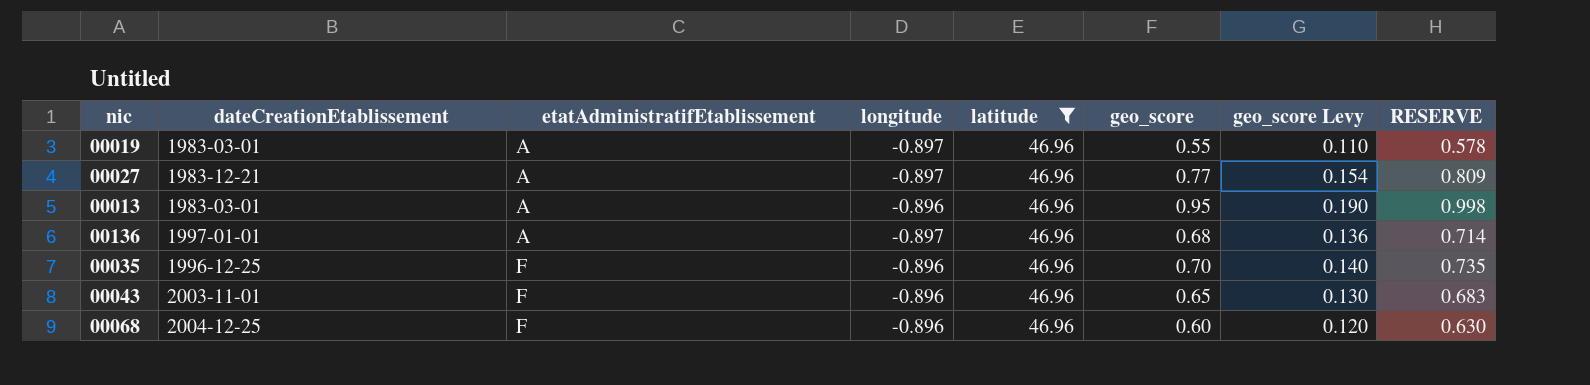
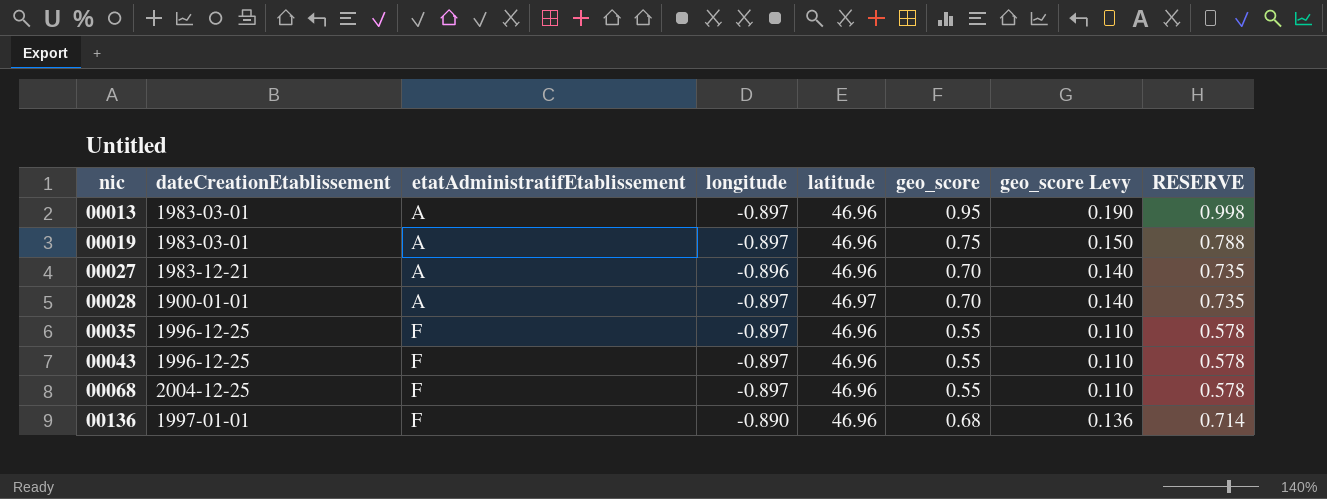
filter: latitude = 46.96 -> none
row order: etatAdministratifEtablissement ascending -> nic ascending
00013 | longitude: -0.896 -> -0.897
00019 | geo_score: 0.55 -> 0.75
00019 | geo_score Levy: 0.110 -> 0.150
00019 | RESERVE: 0.578 -> 0.788
00027 | longitude: -0.897 -> -0.896
00027 | geo_score: 0.77 -> 0.70
00027 | geo_score Levy: 0.154 -> 0.140
00027 | RESERVE: 0.809 -> 0.735
00035 | longitude: -0.896 -> -0.897
00035 | geo_score: 0.70 -> 0.55
00035 | geo_score Levy: 0.140 -> 0.110
00035 | RESERVE: 0.735 -> 0.578
00043 | dateCreationEtablissement: 2003-11-01 -> 1996-12-25
00043 | longitude: -0.896 -> -0.897
00043 | geo_score: 0.65 -> 0.55
00043 | geo_score Levy: 0.130 -> 0.110
00043 | RESERVE: 0.683 -> 0.578
00068 | longitude: -0.896 -> -0.897
00068 | geo_score: 0.60 -> 0.55
00068 | geo_score Levy: 0.120 -> 0.110
00068 | RESERVE: 0.630 -> 0.578
00136 | etatAdministratifEtablissement: A -> F
00136 | longitude: -0.897 -> -0.890

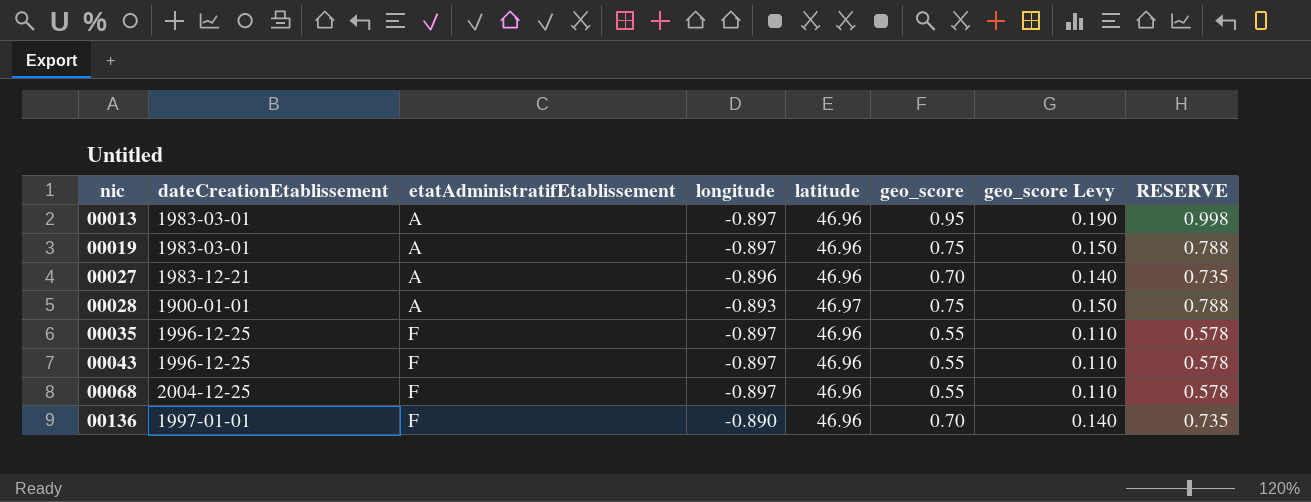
00028 | longitude: -0.897 -> -0.893
00028 | geo_score: 0.70 -> 0.75
00028 | geo_score Levy: 0.140 -> 0.150
00028 | RESERVE: 0.735 -> 0.788
00136 | geo_score: 0.68 -> 0.70
00136 | geo_score Levy: 0.136 -> 0.140
00136 | RESERVE: 0.714 -> 0.735

